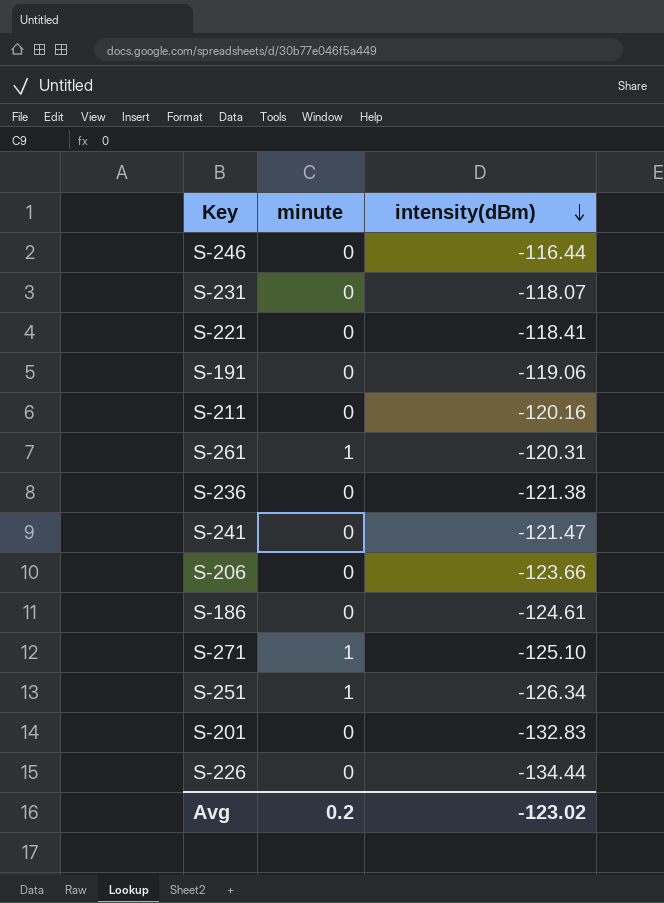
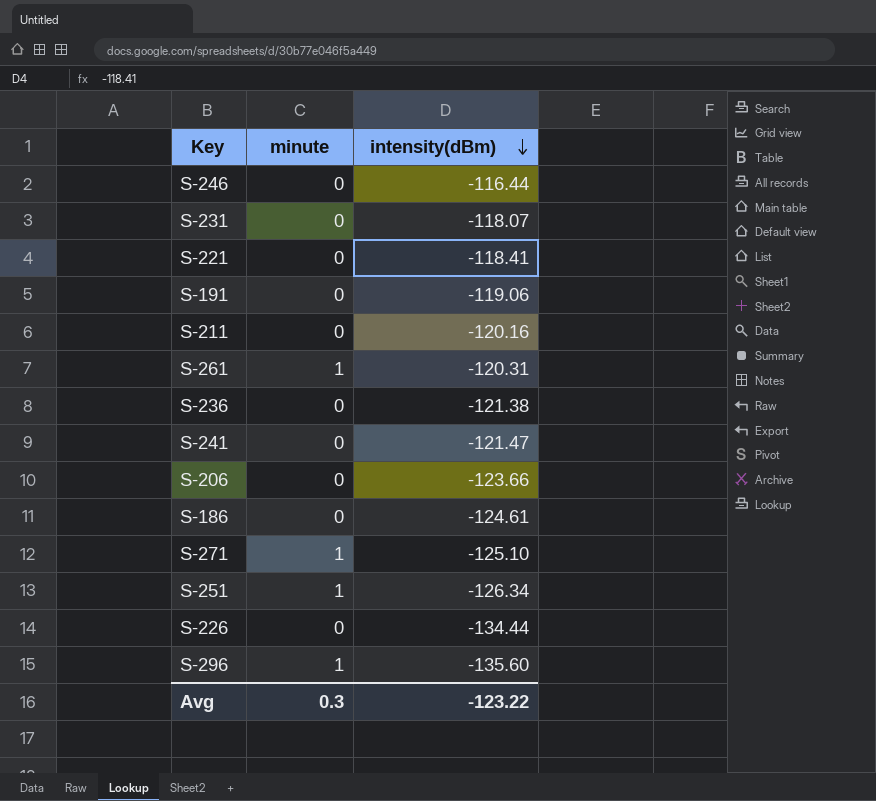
row S-201: 0 | -132.83 -> none
row S-296: none -> 1 | -135.60
Avg | minute: 0.2 -> 0.3
Avg | intensity(dBm): -123.02 -> -123.22

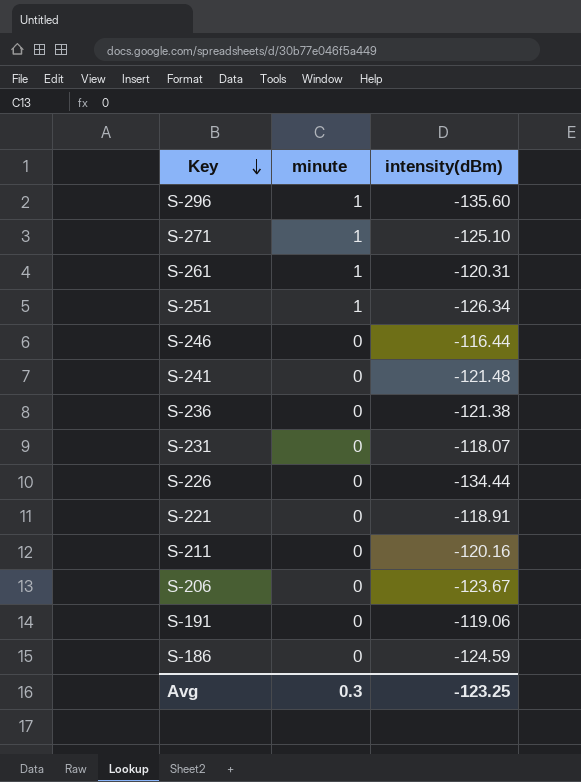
row order: intensity(dBm) descending -> Key descending
S-241 | intensity(dBm): -121.47 -> -121.48
S-221 | intensity(dBm): -118.41 -> -118.91
S-206 | intensity(dBm): -123.66 -> -123.67
S-186 | intensity(dBm): -124.61 -> -124.59
Avg | intensity(dBm): -123.22 -> -123.25

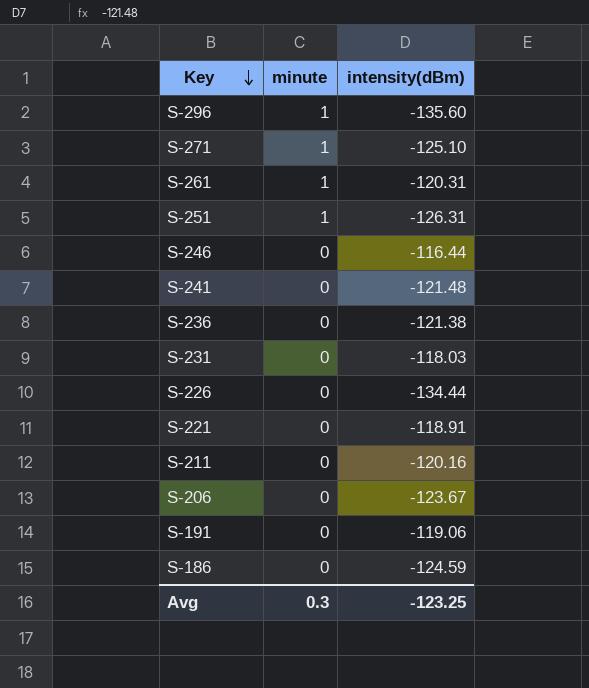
S-251 | intensity(dBm): -126.34 -> -126.31
S-231 | intensity(dBm): -118.07 -> -118.03

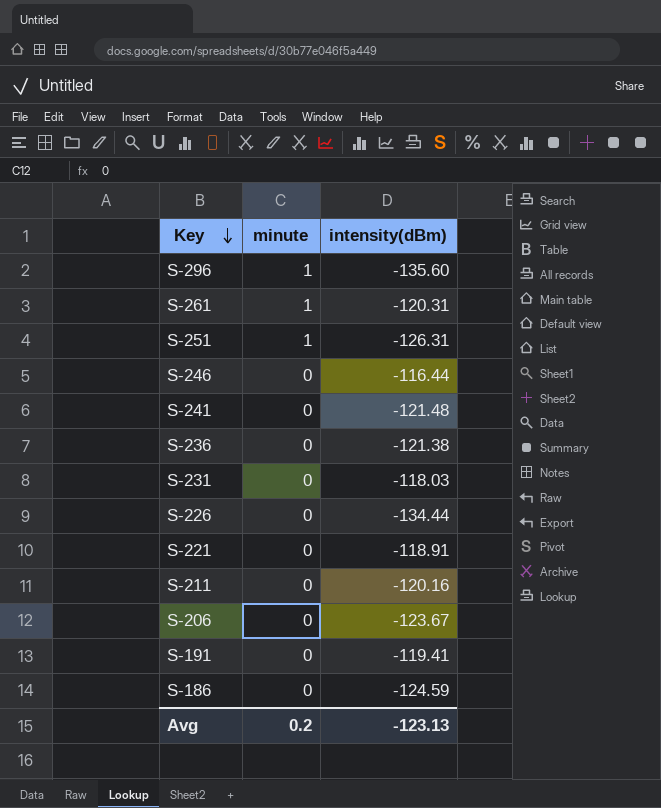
row S-271: 1 | -125.10 -> none
S-191 | intensity(dBm): -119.06 -> -119.41
Avg | minute: 0.3 -> 0.2
Avg | intensity(dBm): -123.25 -> -123.13

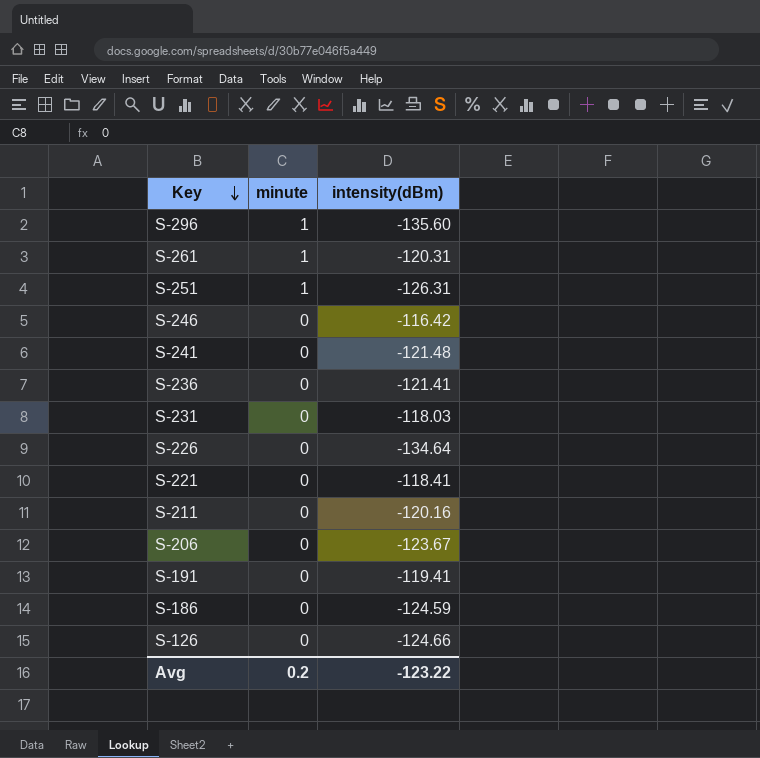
S-246 | intensity(dBm): -116.44 -> -116.42
S-236 | intensity(dBm): -121.38 -> -121.41
S-226 | intensity(dBm): -134.44 -> -134.64
S-221 | intensity(dBm): -118.91 -> -118.41
row S-126: none -> 0 | -124.66
Avg | intensity(dBm): -123.13 -> -123.22

